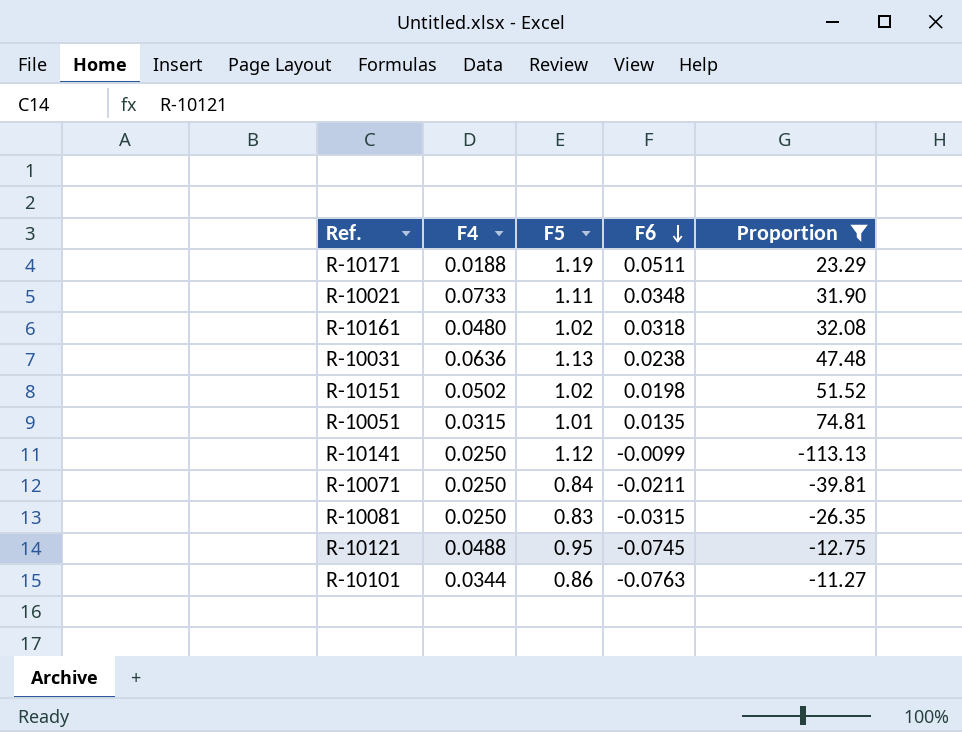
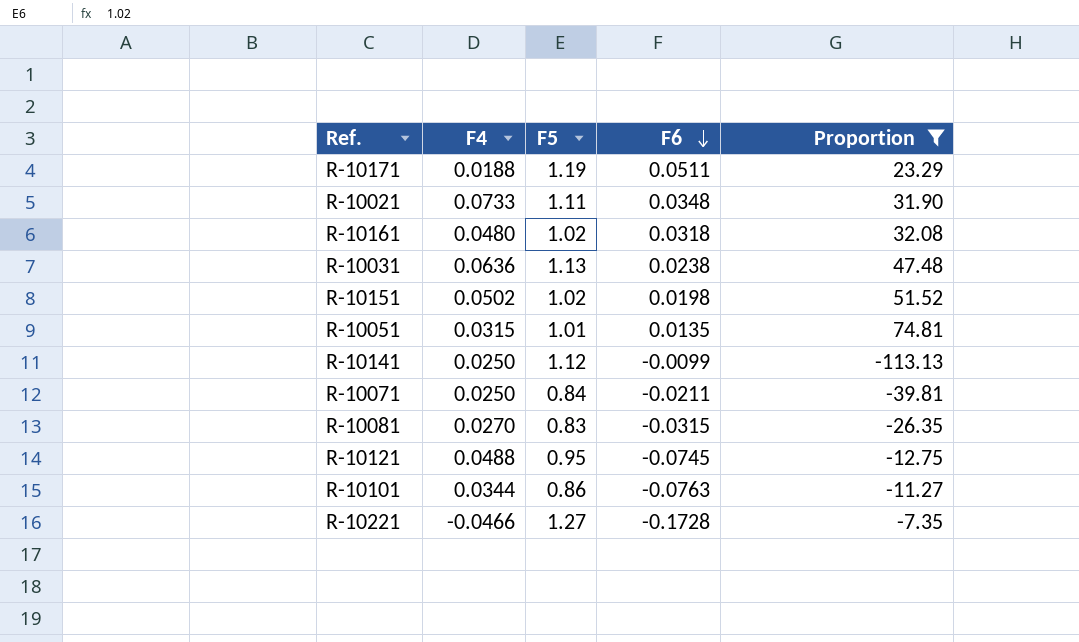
R-10081 | F4: 0.0250 -> 0.0270
row R-10221: none -> -0.0466 | 1.27 | -0.1728 | -7.35

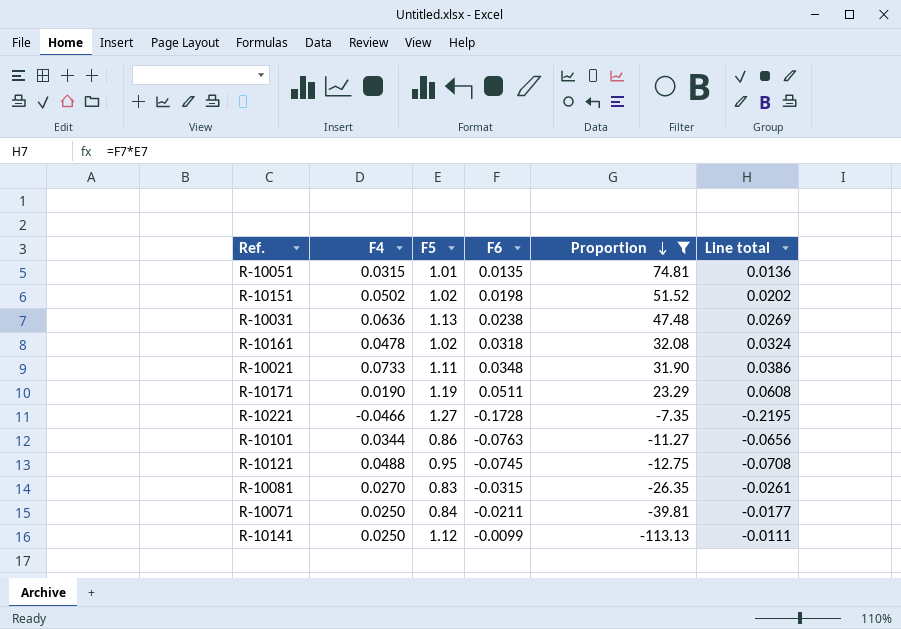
row order: F6 descending -> Proportion descending
column Line total | formula: none -> [F5] * [F6]
R-10161 | F4: 0.0480 -> 0.0478
R-10171 | F4: 0.0188 -> 0.0190

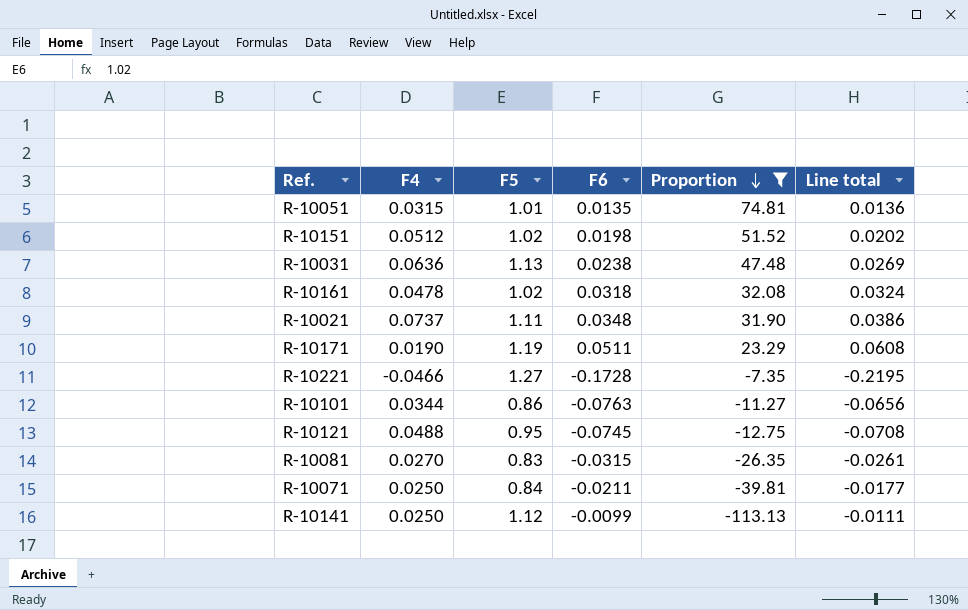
R-10151 | F4: 0.0502 -> 0.0512
R-10021 | F4: 0.0733 -> 0.0737

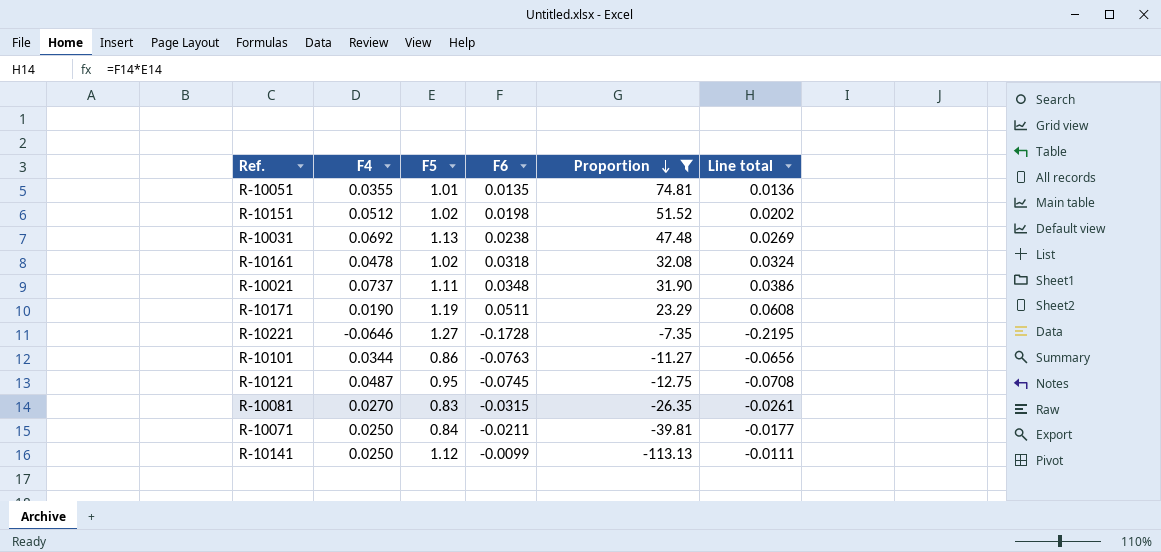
R-10051 | F4: 0.0315 -> 0.0355
R-10031 | F4: 0.0636 -> 0.0692
R-10221 | F4: -0.0466 -> -0.0646
R-10121 | F4: 0.0488 -> 0.0487

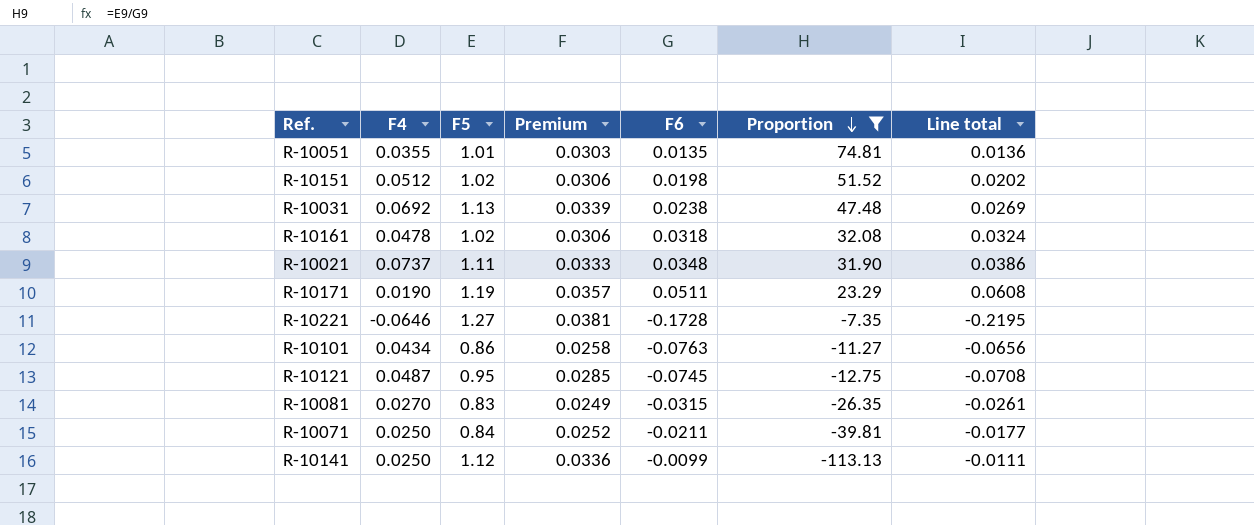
column Premium | formula: none -> [F5] * 0.03
R-10101 | F4: 0.0344 -> 0.0434

